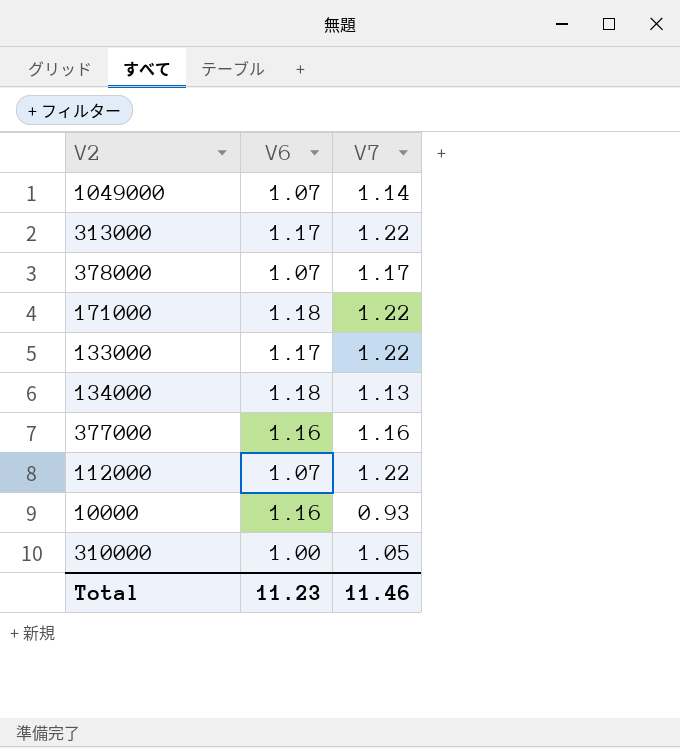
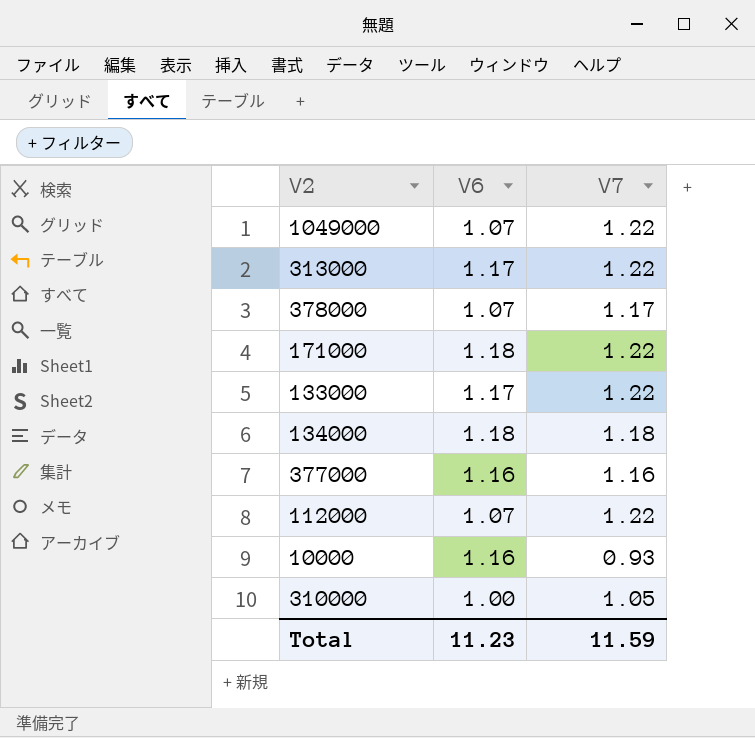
1049000 | V7: 1.14 -> 1.22
134000 | V7: 1.13 -> 1.18
Total | V7: 11.46 -> 11.59

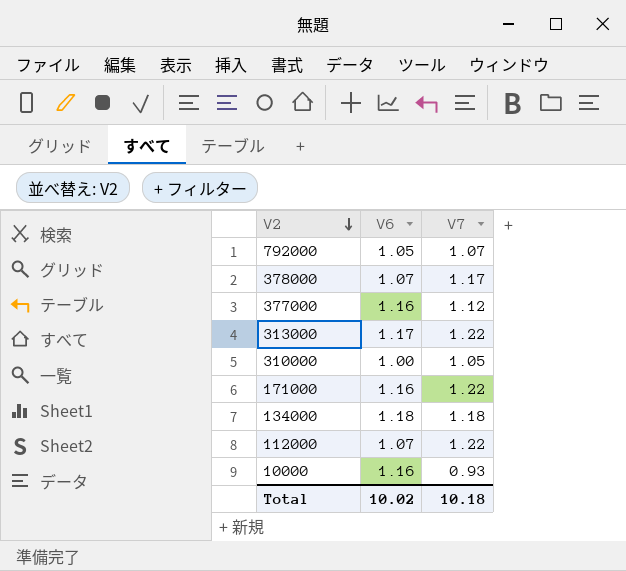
row order: none -> V2 descending
row 1049000: 1.07 | 1.22 -> none
row 133000: 1.17 | 1.22 -> none
row 792000: none -> 1.05 | 1.07
377000 | V7: 1.16 -> 1.12
171000 | V6: 1.18 -> 1.16
Total | V6: 11.23 -> 10.02
Total | V7: 11.59 -> 10.18

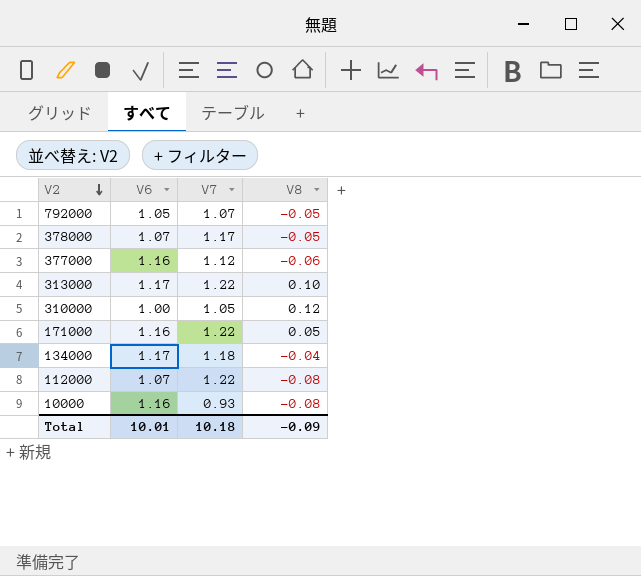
column V8 | position: none -> 4
134000 | V6: 1.18 -> 1.17
Total | V6: 10.02 -> 10.01

